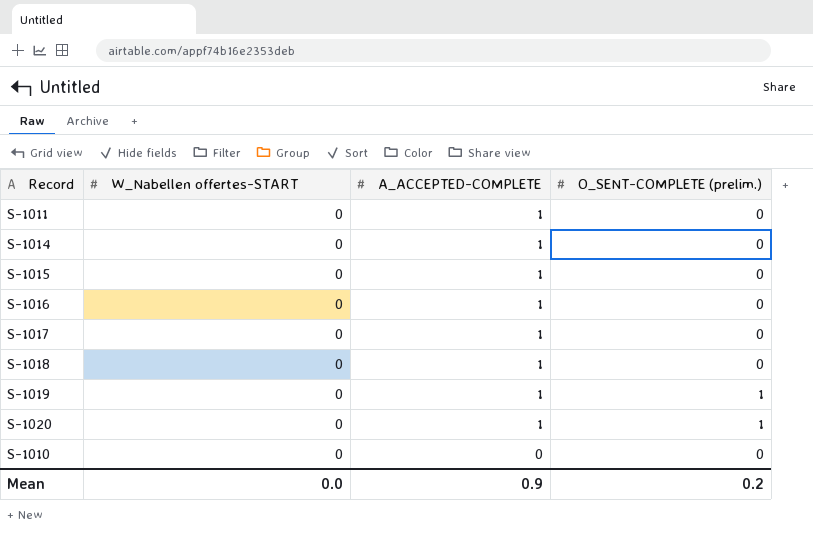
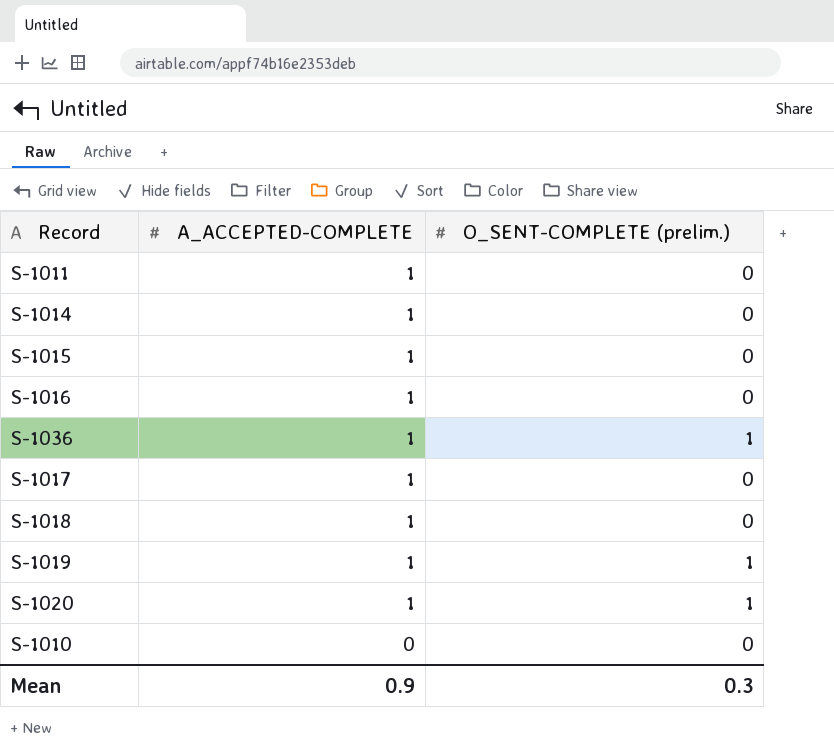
column W_Nabellen offertes-START | position: 2 -> none
row S-1036: none -> 1 | 1
Mean | O_SENT-COMPLETE (prelim.): 0.2 -> 0.3

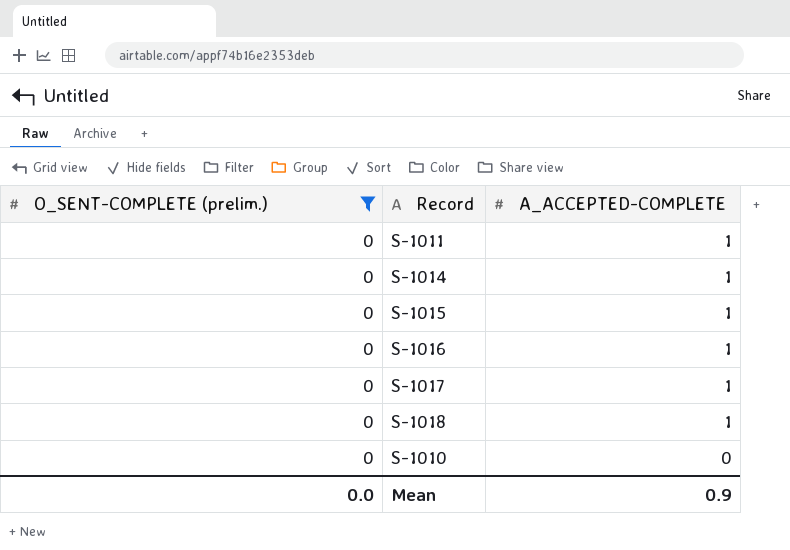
filter: none -> O_SENT-COMPLETE (prelim.) = 0
column O_SENT-COMPLETE (prelim.) | position: 3 -> 1
Mean | O_SENT-COMPLETE (prelim.): 0.3 -> 0.0

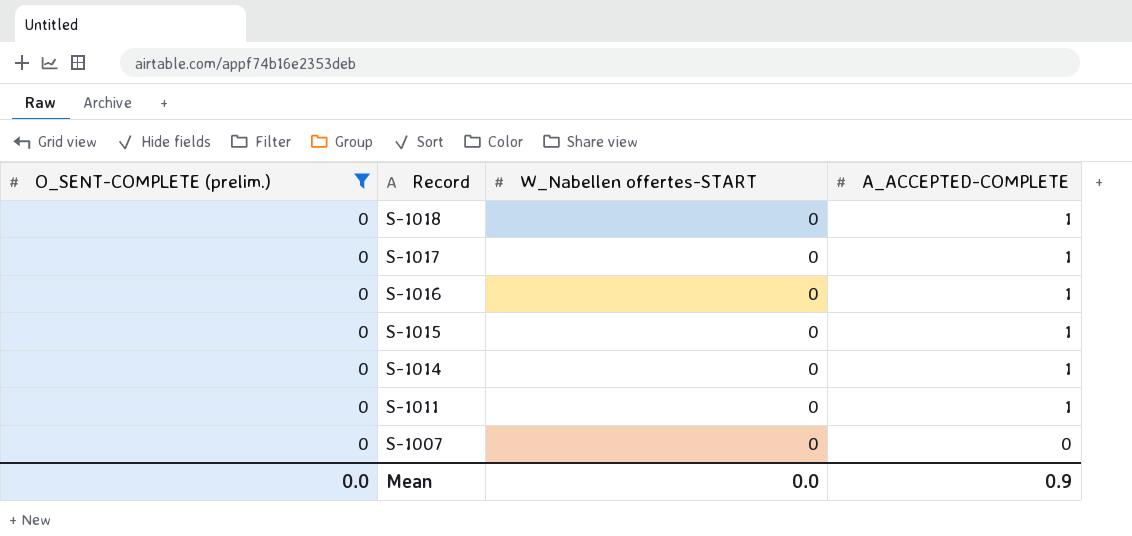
row order: A_ACCEPTED-COMPLETE descending -> Record descending
column W_Nabellen offertes-START | position: none -> 3
row S-1010: 0 | 0 -> none
row S-1007: none -> 0 | 0 | 0

